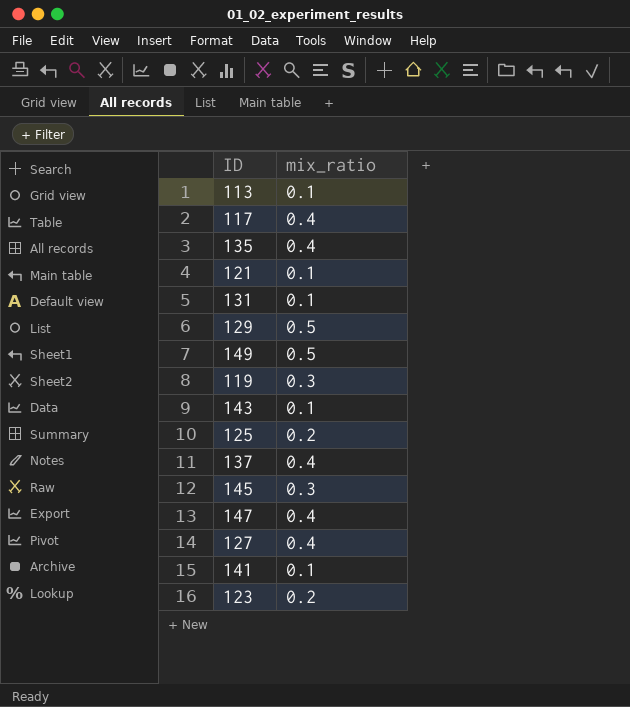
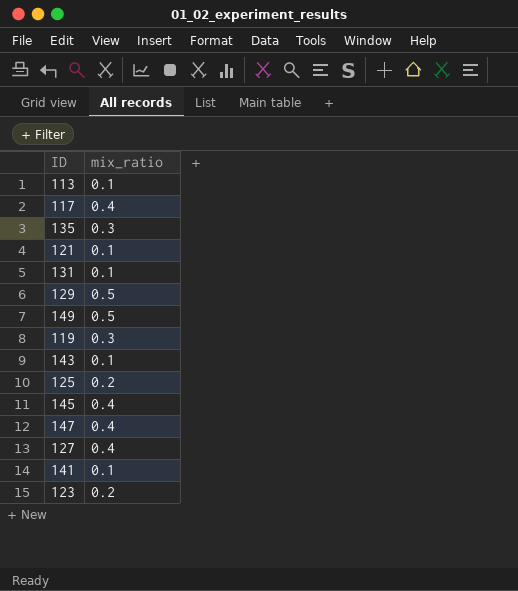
row 137: 0.4 -> none
135 | mix_ratio: 0.4 -> 0.3
145 | mix_ratio: 0.3 -> 0.4

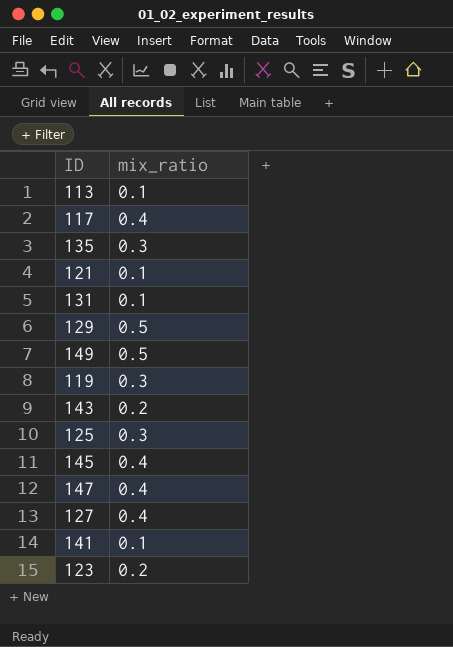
143 | mix_ratio: 0.1 -> 0.2
125 | mix_ratio: 0.2 -> 0.3

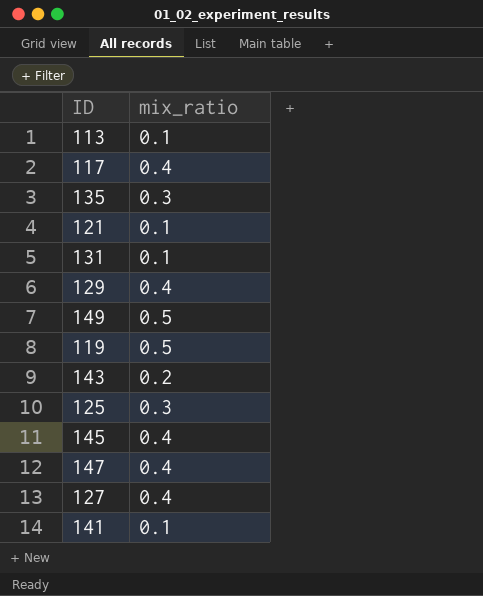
row 123: 0.2 -> none
129 | mix_ratio: 0.5 -> 0.4
119 | mix_ratio: 0.3 -> 0.5

